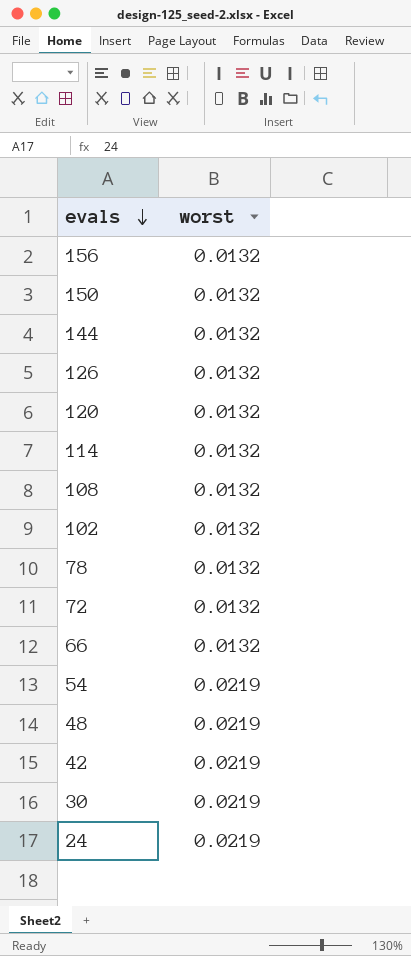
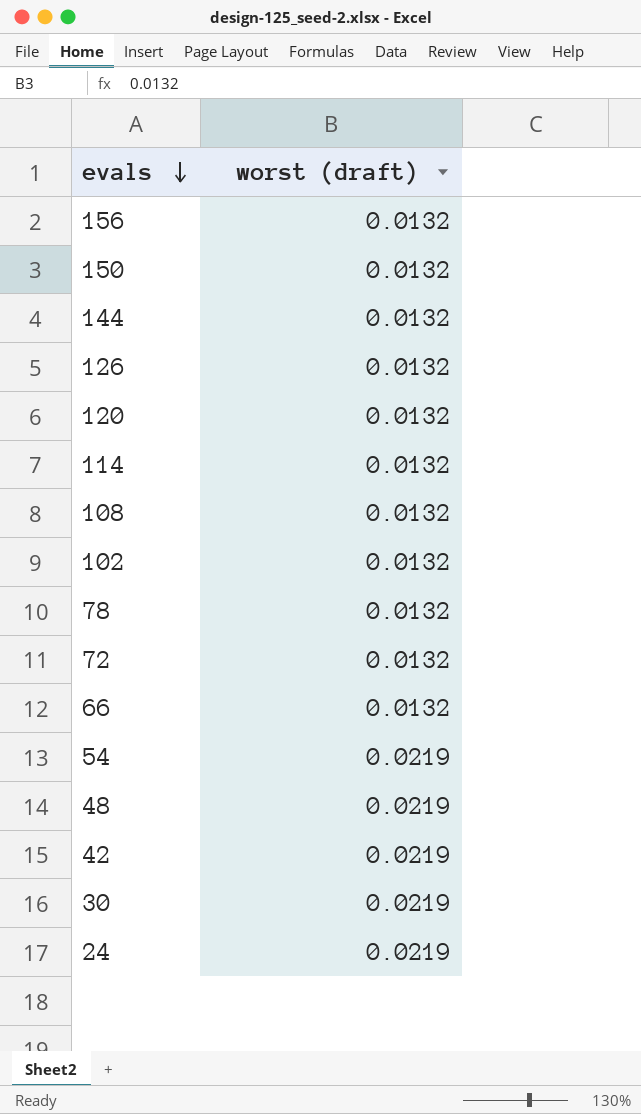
column name: worst -> worst (draft)

